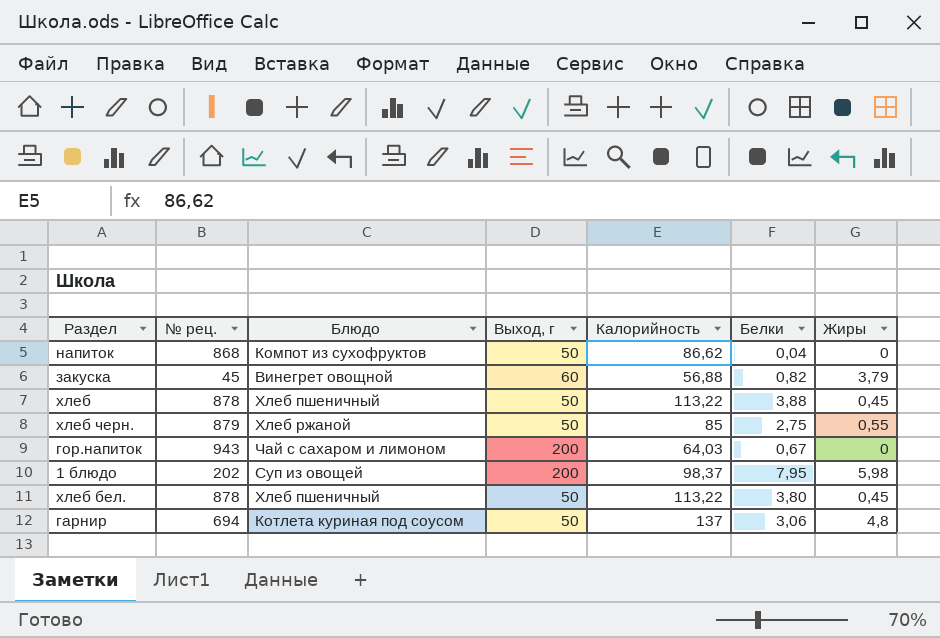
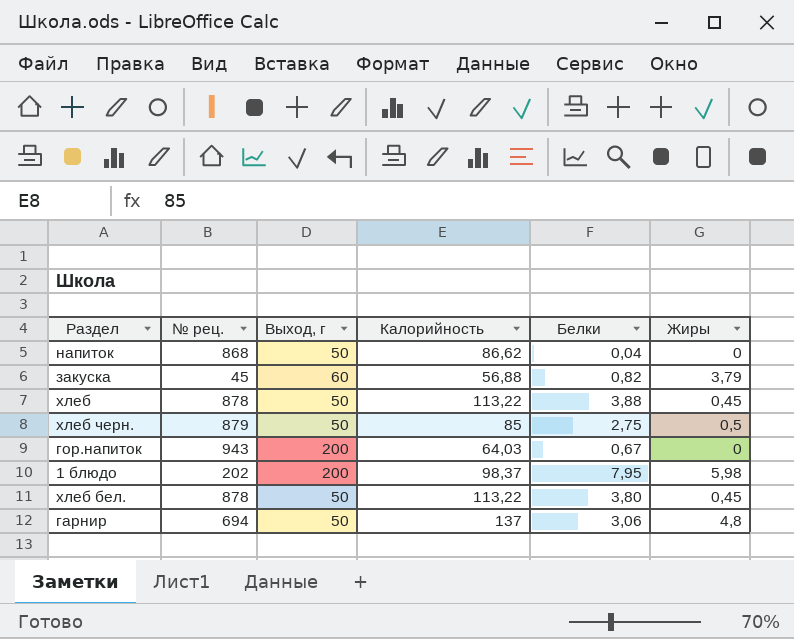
column Блюдо | position: 3 -> none
хлеб черн. | Жиры: 0,55 -> 0,5

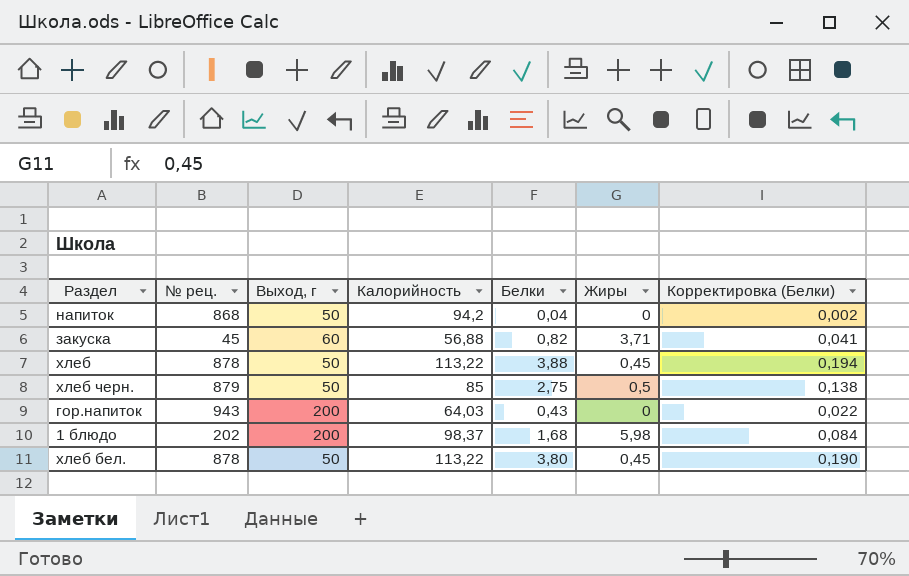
column Корректировка (Белки) | formula: none -> [Белки] * 0,05
row гарнир: 694 | 50 | 137 | 3,06 | 4,8 -> none
напиток | Калорийность: 86,62 -> 94,2
закуска | Жиры: 3,79 -> 3,71
гор.напиток | Белки: 0,67 -> 0,43
1 блюдо | Белки: 7,95 -> 1,68

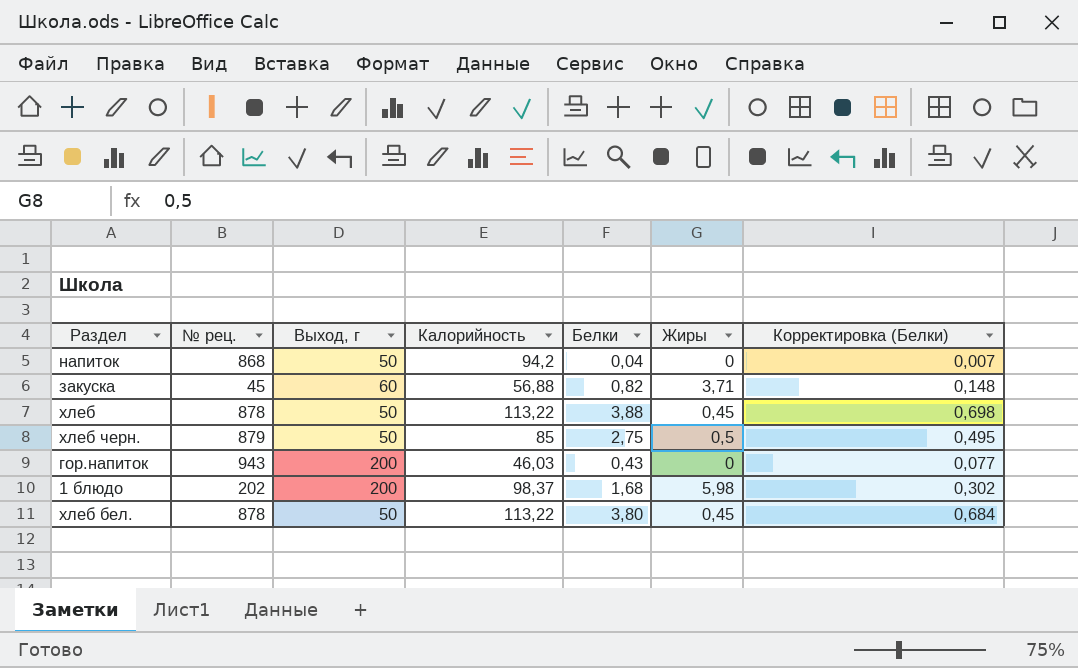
column Корректировка (Белки) | formula: [Белки] * 0,05 -> [Белки] * 0,18
гор.напиток | Калорийность: 64,03 -> 46,03

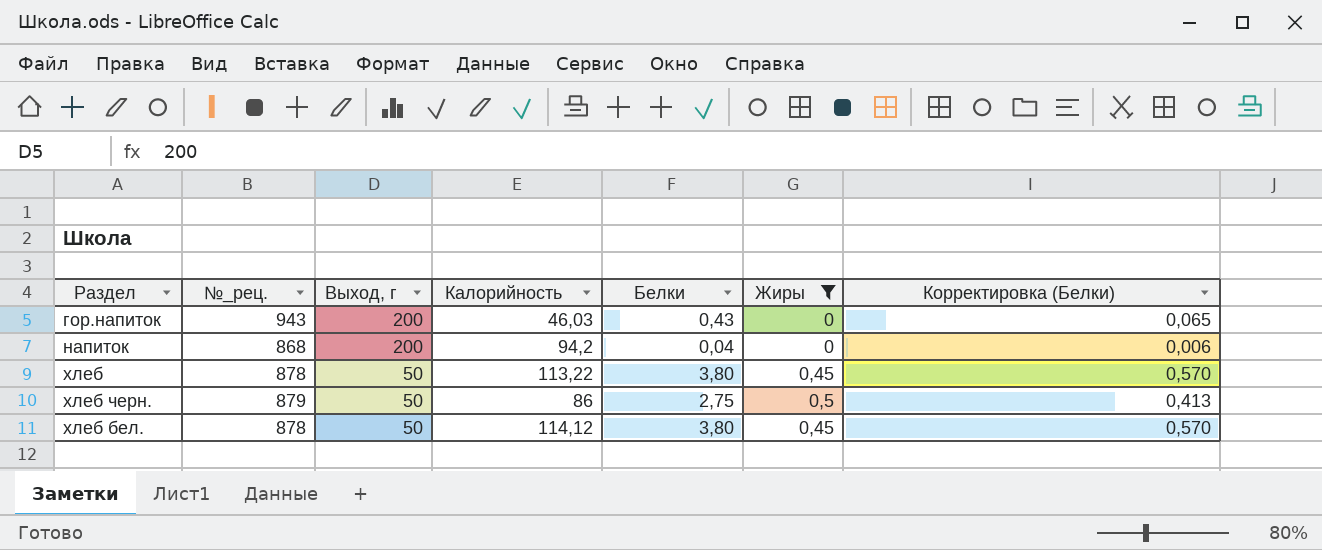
filter: none -> Жиры <= 0,5
row order: none -> Выход, г descending
column name: № рец. -> №_рец.
column Корректировка (Белки) | formula: [Белки] * 0,18 -> [Белки] * 0,15
напиток | Выход, г: 50 -> 200
хлеб | Белки: 3,88 -> 3,80
хлеб черн. | Калорийность: 85 -> 86
хлеб бел. | Калорийность: 113,22 -> 114,12

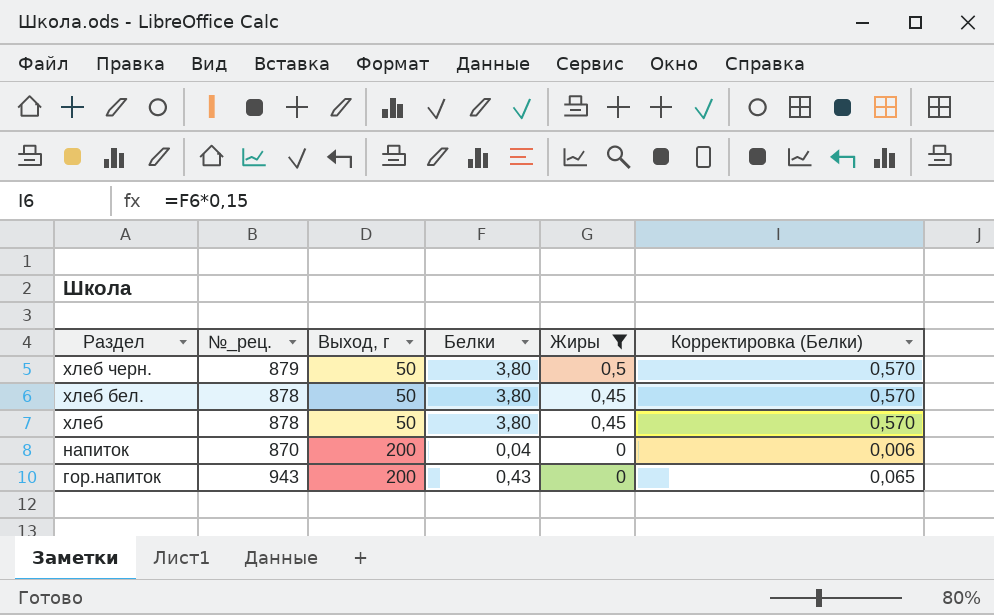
row order: Выход, г descending -> Раздел descending
column Калорийность | position: 4 -> none
хлеб черн. | Белки: 2,75 -> 3,80
хлеб черн. | Корректировка (Белки): 0,413 -> 0,570
напиток | №_рец.: 868 -> 870

